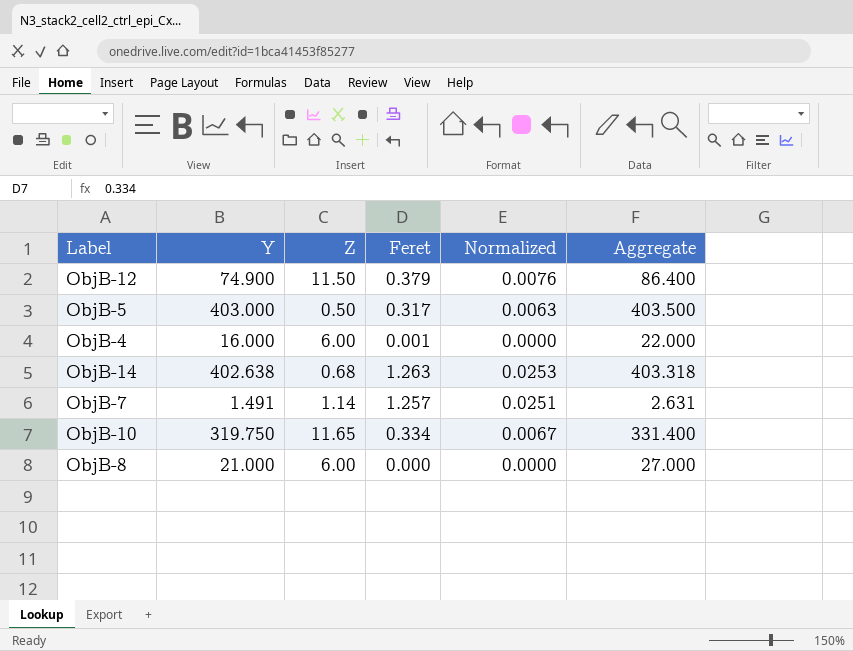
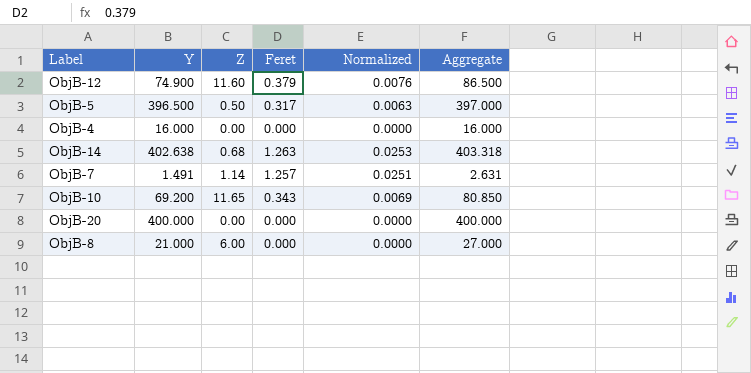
ObjB-12 | Z: 11.50 -> 11.60
ObjB-12 | Aggregate: 86.400 -> 86.500
ObjB-5 | Y: 403.000 -> 396.500
ObjB-5 | Aggregate: 403.500 -> 397.000
ObjB-4 | Z: 6.00 -> 0.00
ObjB-4 | Feret: 0.001 -> 0.000
ObjB-4 | Aggregate: 22.000 -> 16.000
ObjB-10 | Y: 319.750 -> 69.200
ObjB-10 | Feret: 0.334 -> 0.343
ObjB-10 | Normalized: 0.0067 -> 0.0069
ObjB-10 | Aggregate: 331.400 -> 80.850
row ObjB-20: none -> 400.000 | 0.00 | 0.000 | 0.0000 | 400.000

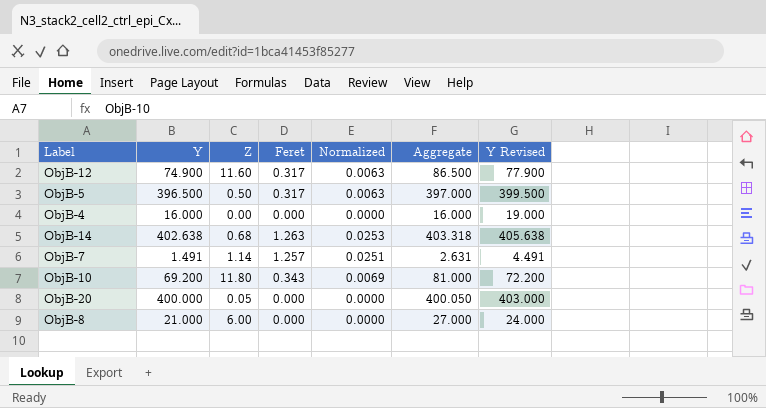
column Y Revised | formula: none -> [Y] + 3
ObjB-12 | Feret: 0.379 -> 0.317
ObjB-12 | Normalized: 0.0076 -> 0.0063
ObjB-10 | Z: 11.65 -> 11.80
ObjB-10 | Aggregate: 80.850 -> 81.000
ObjB-20 | Z: 0.00 -> 0.05
ObjB-20 | Aggregate: 400.000 -> 400.050

